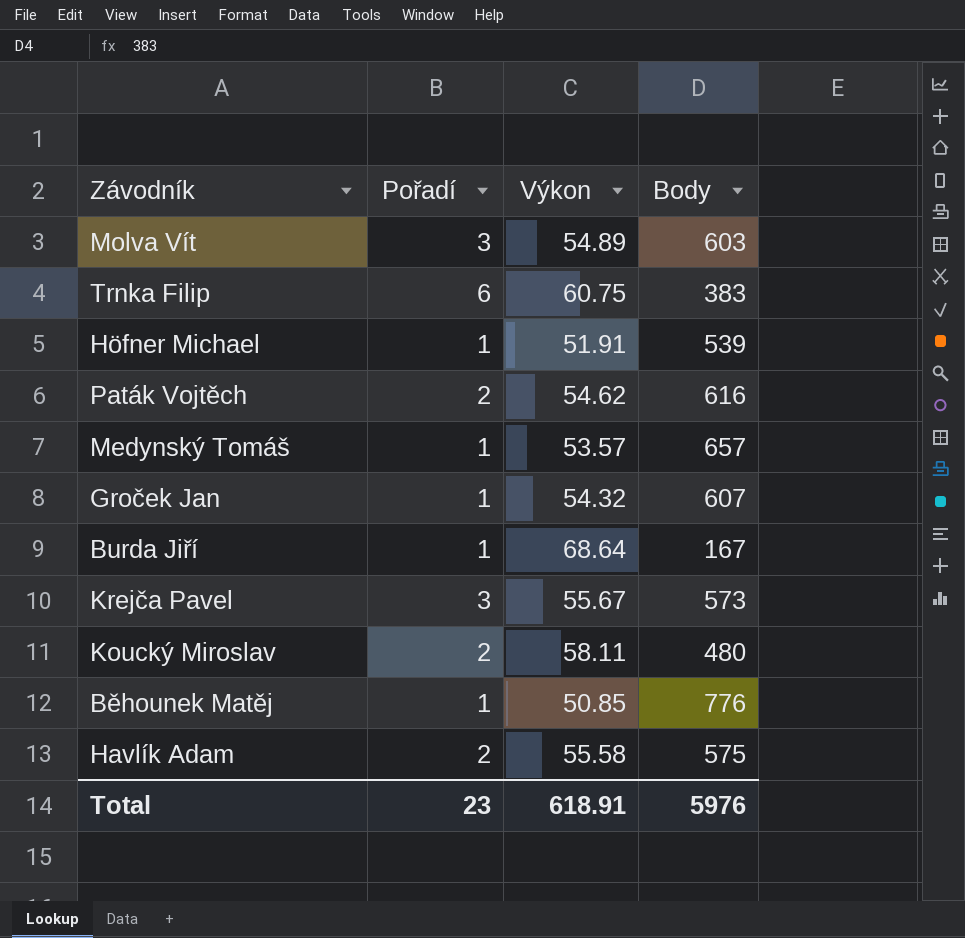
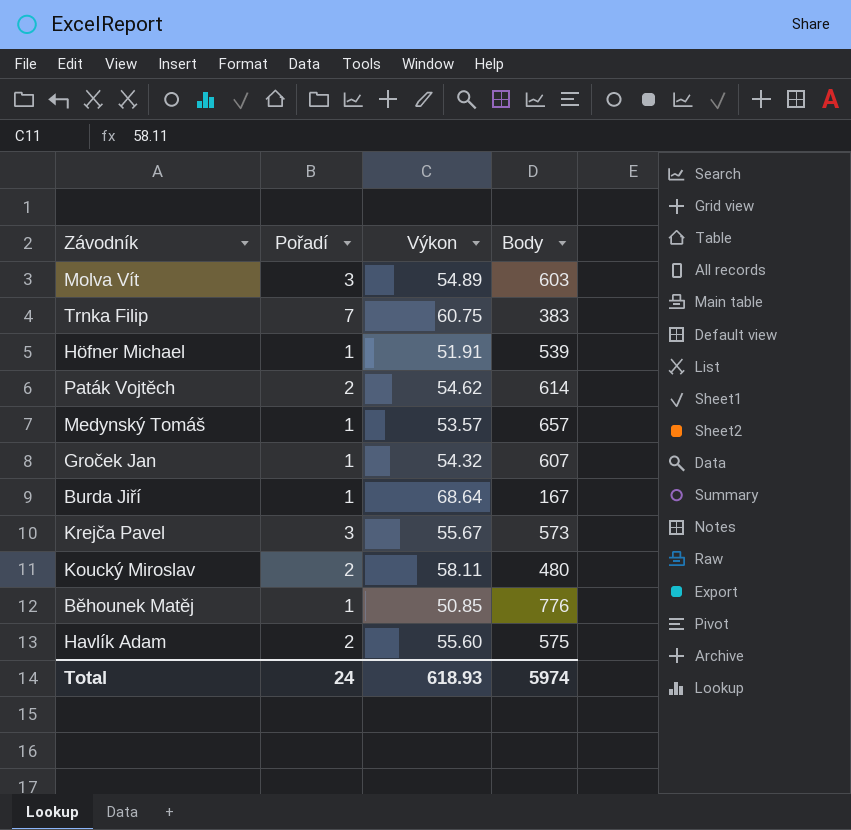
Trnka Filip | Pořadí: 6 -> 7
Paták Vojtěch | Body: 616 -> 614
Havlík Adam | Výkon: 55.58 -> 55.60
Total | Pořadí: 23 -> 24
Total | Výkon: 618.91 -> 618.93
Total | Body: 5976 -> 5974

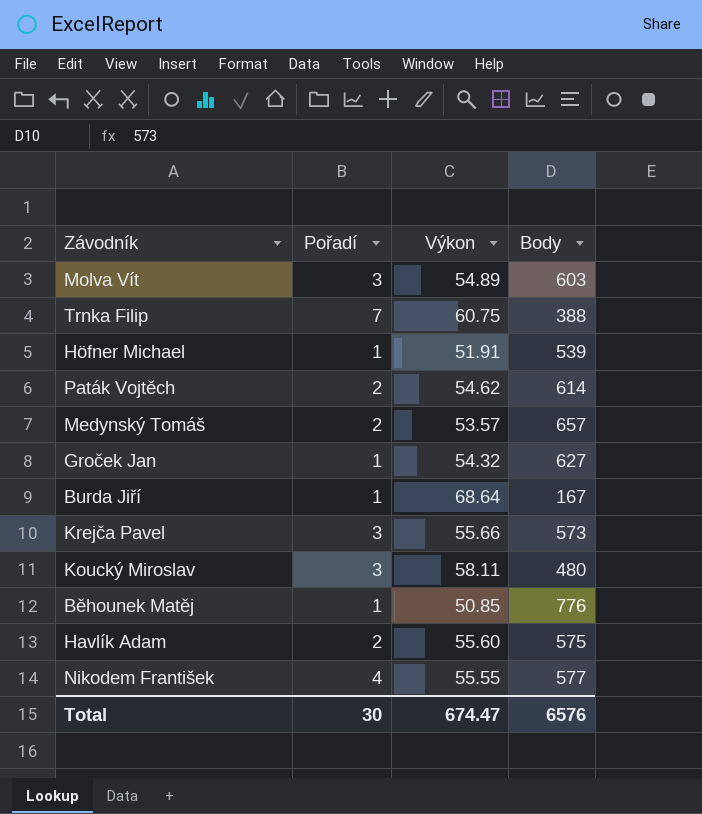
Trnka Filip | Body: 383 -> 388
Medynský Tomáš | Pořadí: 1 -> 2
Groček Jan | Body: 607 -> 627
Krejča Pavel | Výkon: 55.67 -> 55.66
Koucký Miroslav | Pořadí: 2 -> 3
row Nikodem František: none -> 4 | 55.55 | 577
Total | Pořadí: 24 -> 30
Total | Výkon: 618.93 -> 674.47
Total | Body: 5974 -> 6576

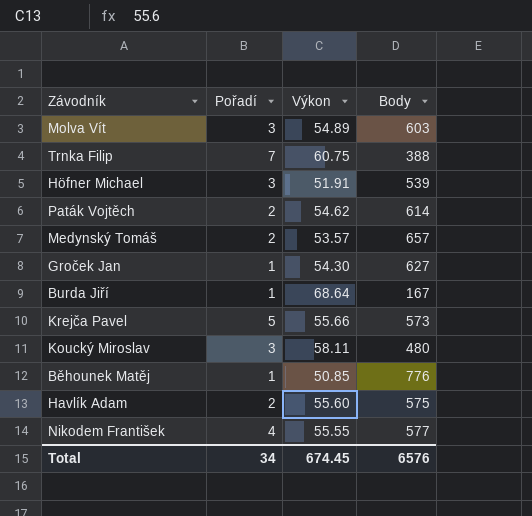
Höfner Michael | Pořadí: 1 -> 3
Groček Jan | Výkon: 54.32 -> 54.30
Krejča Pavel | Pořadí: 3 -> 5
Total | Pořadí: 30 -> 34
Total | Výkon: 674.47 -> 674.45

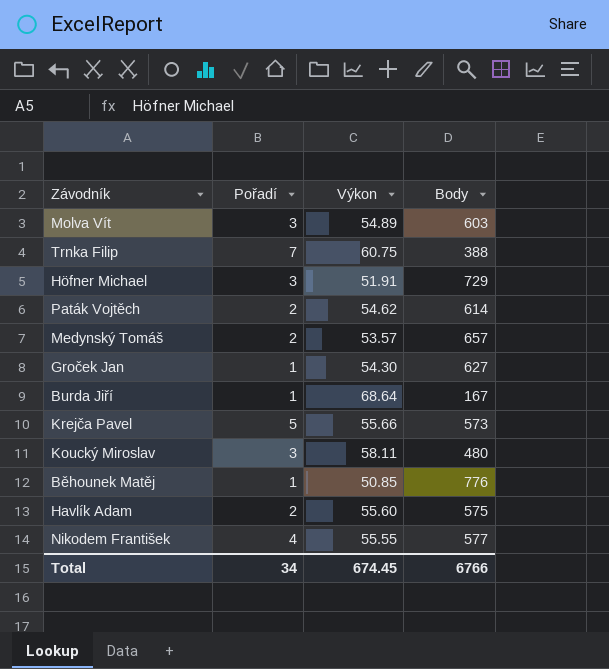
Höfner Michael | Body: 539 -> 729
Total | Body: 6576 -> 6766

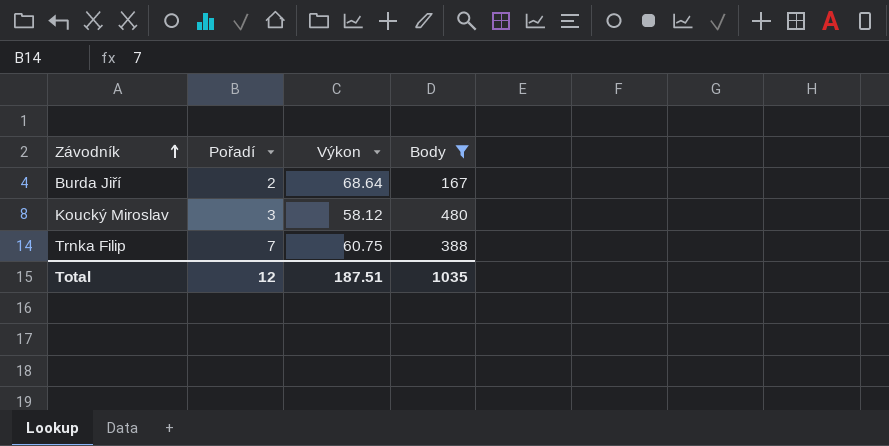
filter: none -> Body <= 480
row order: none -> Závodník ascending
Burda Jiří | Pořadí: 1 -> 2
Koucký Miroslav | Výkon: 58.11 -> 58.12
Total | Pořadí: 34 -> 12
Total | Výkon: 674.45 -> 187.51
Total | Body: 6766 -> 1035

